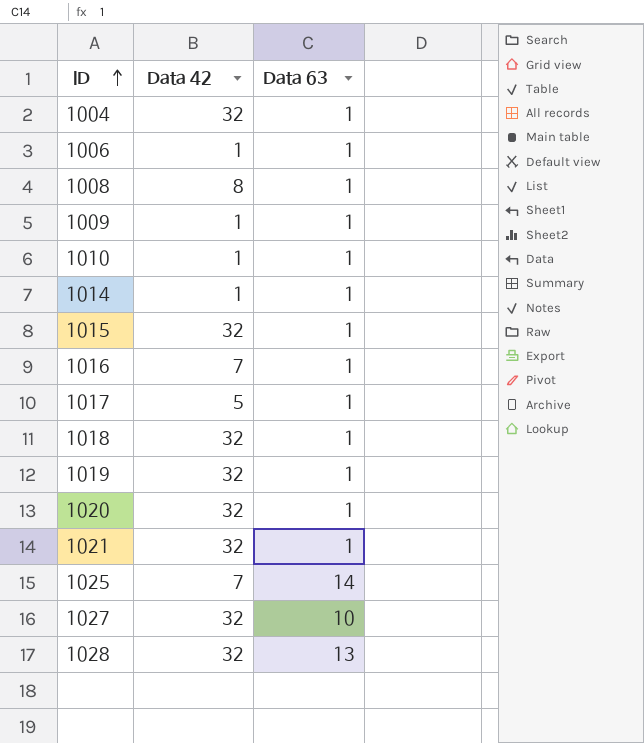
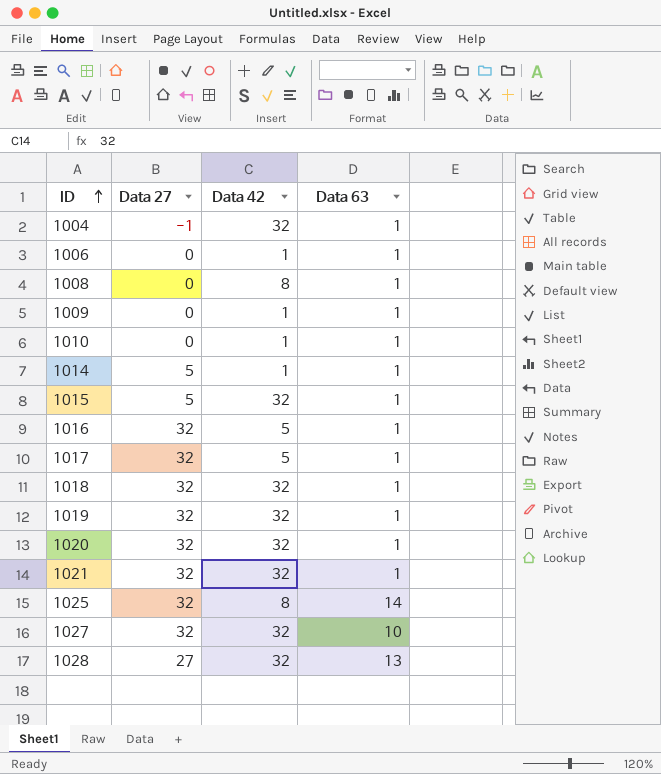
column Data 27 | position: none -> 2
1016 | Data 42: 7 -> 5
1025 | Data 42: 7 -> 8

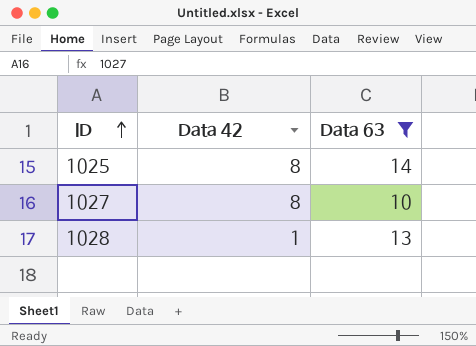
filter: none -> Data 63 != 1
column Data 27 | position: 2 -> none
1027 | Data 42: 32 -> 8
1028 | Data 42: 32 -> 1

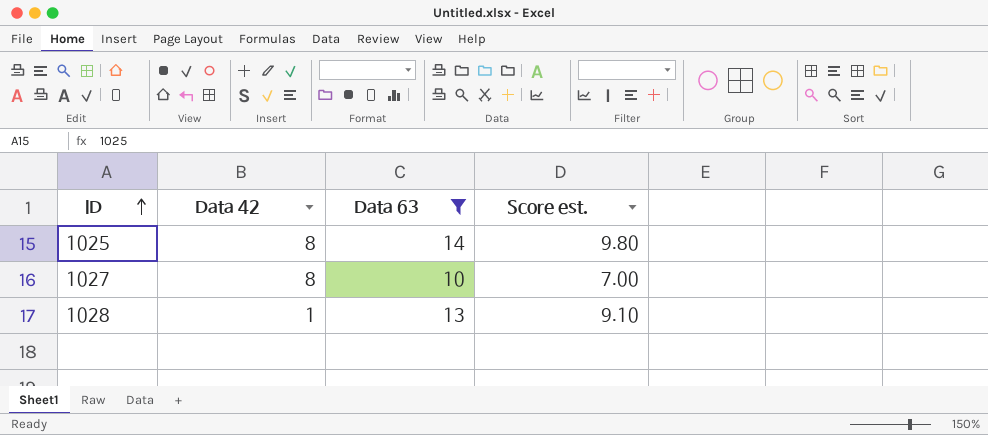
column Score est. | formula: none -> [Data 63] * 0.7

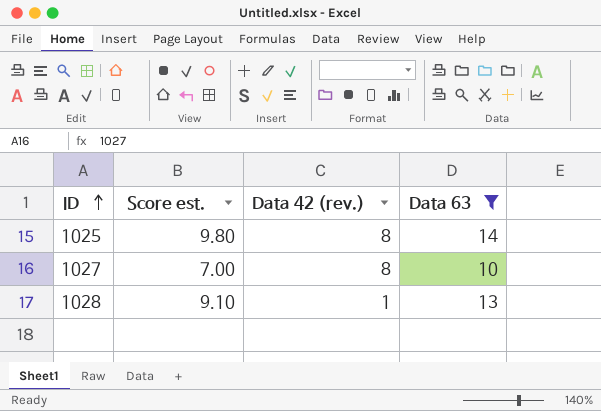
column Score est. | position: 4 -> 2
column name: Data 42 -> Data 42 (rev.)

